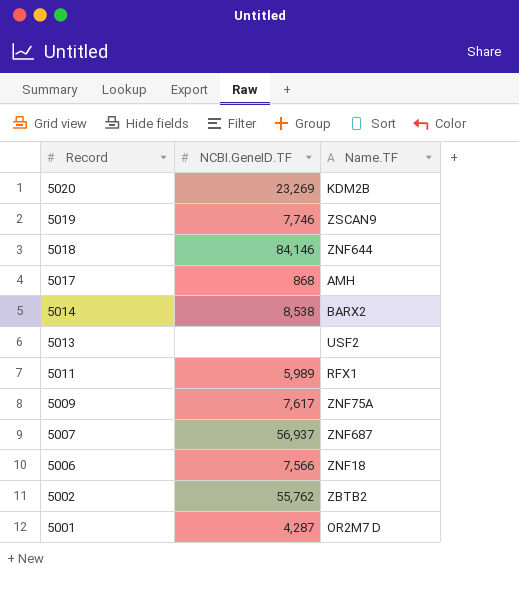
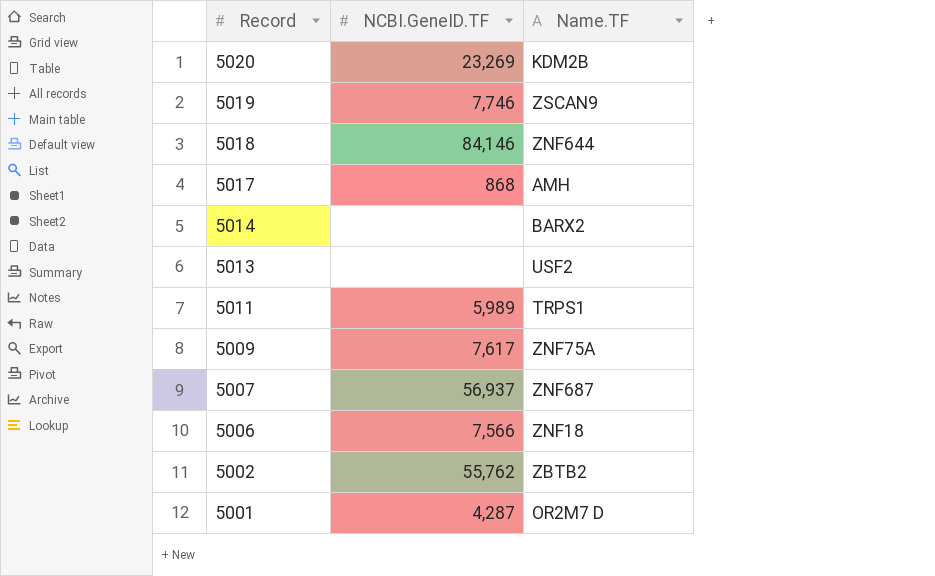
5014 | NCBI.GeneID.TF: 8,538 -> none
5011 | Name.TF: RFX1 -> TRPS1

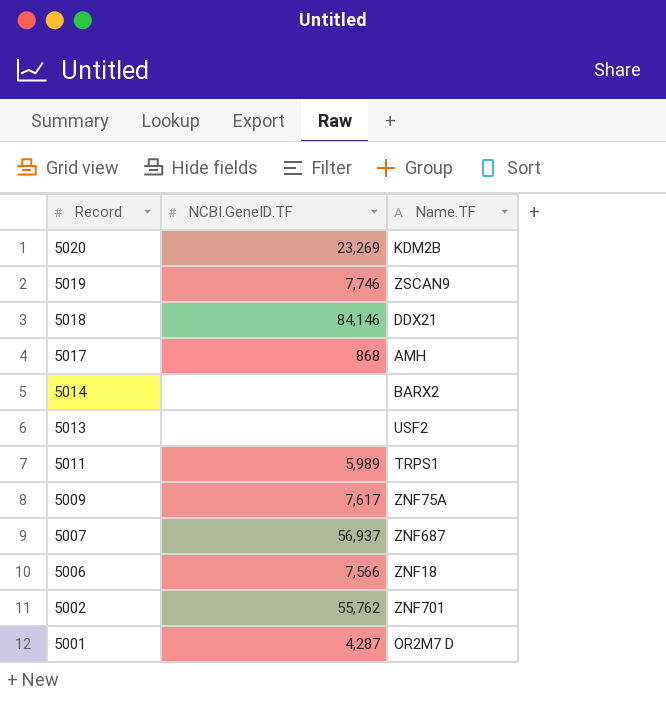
5018 | Name.TF: ZNF644 -> DDX21
5002 | Name.TF: ZBTB2 -> ZNF701

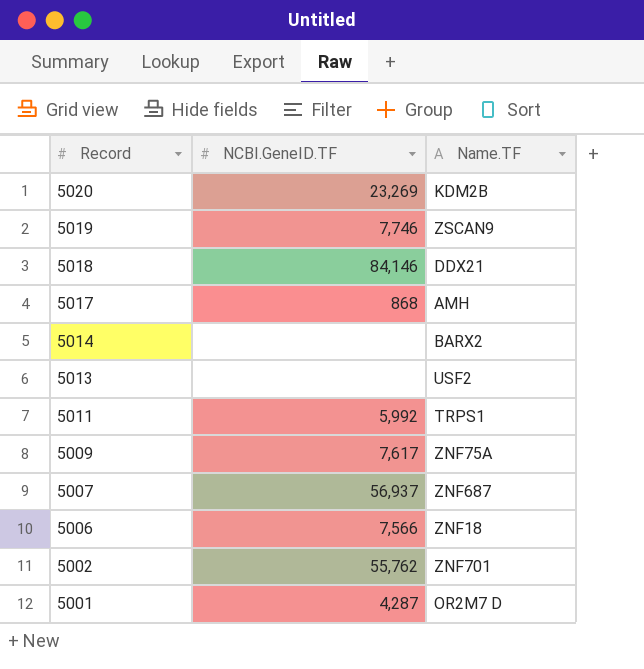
5011 | NCBI.GeneID.TF: 5,989 -> 5,992

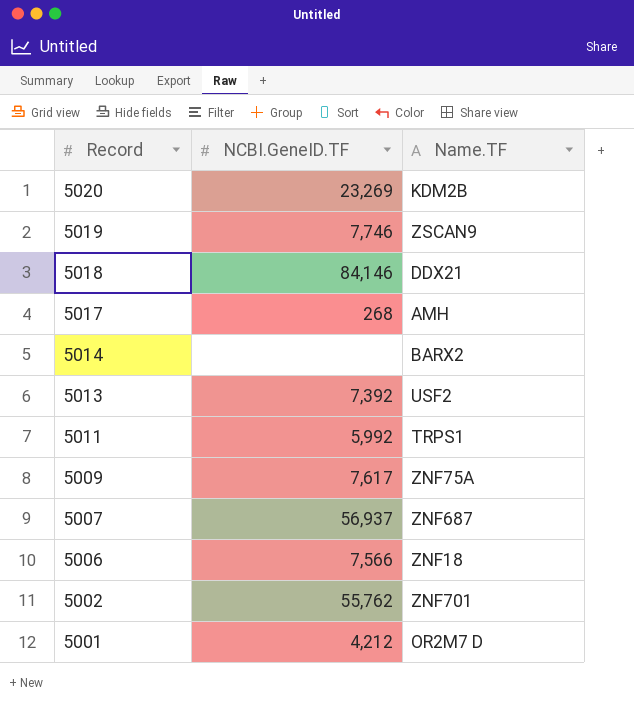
5017 | NCBI.GeneID.TF: 868 -> 268
5013 | NCBI.GeneID.TF: none -> 7,392
5001 | NCBI.GeneID.TF: 4,287 -> 4,212

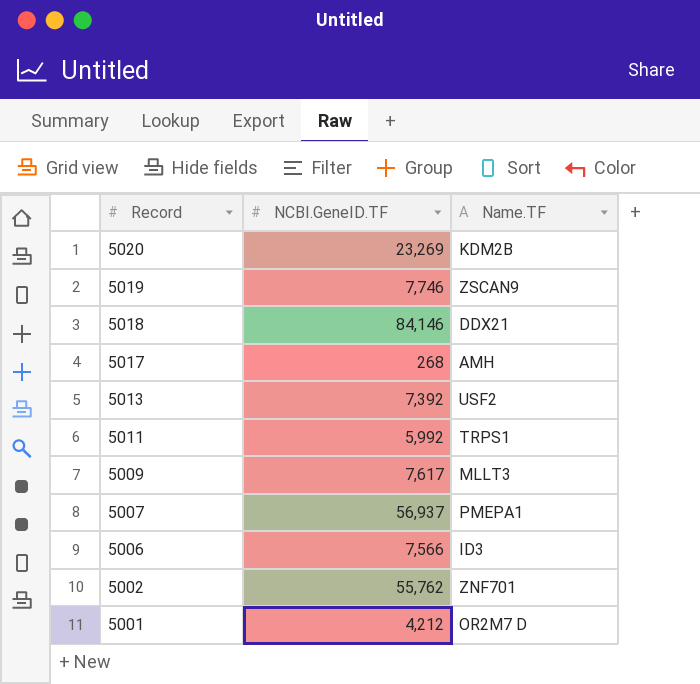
row 5014: none | BARX2 -> none
5009 | Name.TF: ZNF75A -> MLLT3
5007 | Name.TF: ZNF687 -> PMEPA1
5006 | Name.TF: ZNF18 -> ID3

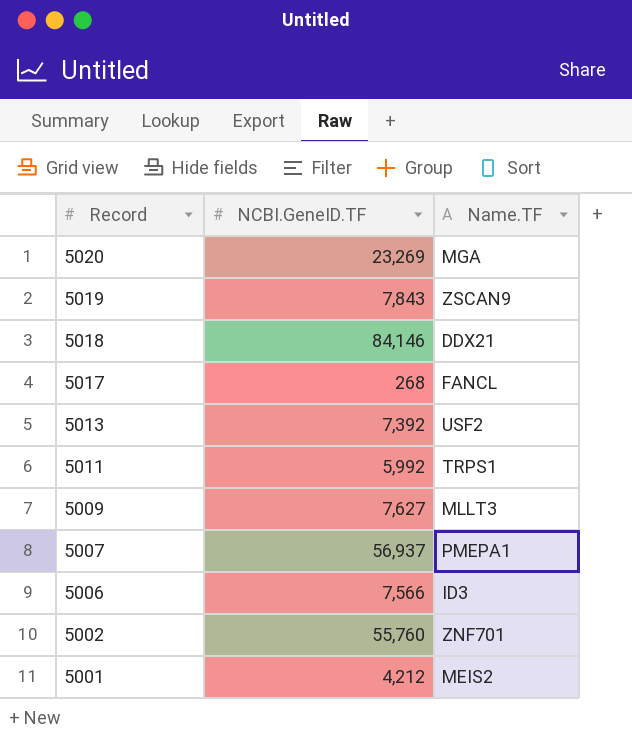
5020 | Name.TF: KDM2B -> MGA
5019 | NCBI.GeneID.TF: 7,746 -> 7,843
5017 | Name.TF: AMH -> FANCL
5009 | NCBI.GeneID.TF: 7,617 -> 7,627
5002 | NCBI.GeneID.TF: 55,762 -> 55,760
5001 | Name.TF: OR2M7 D -> MEIS2

